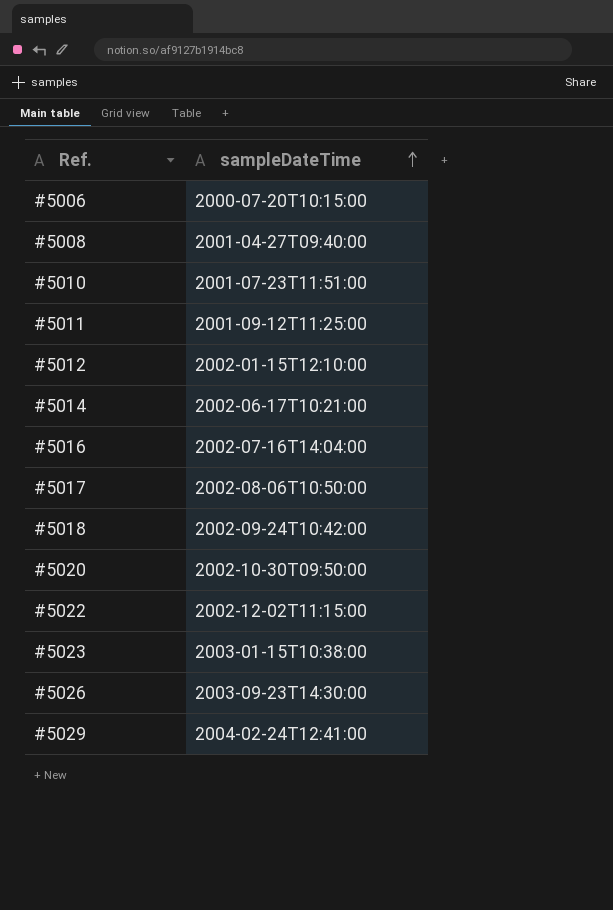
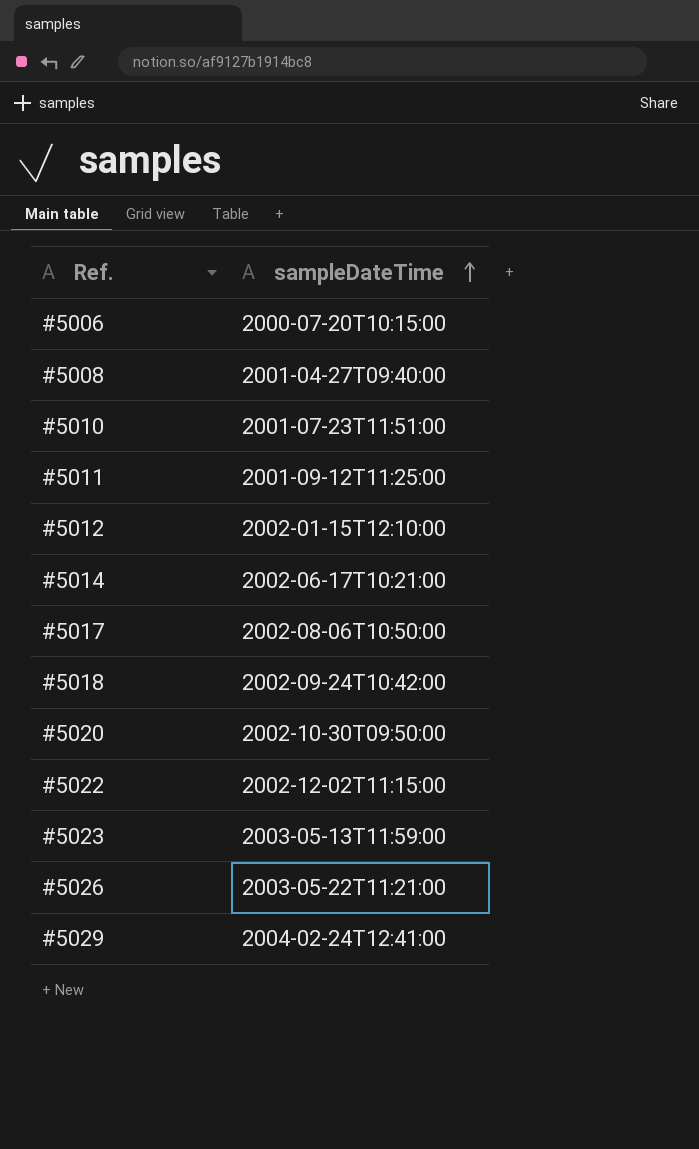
row #5016: 2002-07-16T14:04:00 -> none
#5023 | sampleDateTime: 2003-01-15T10:38:00 -> 2003-05-13T11:59:00
#5026 | sampleDateTime: 2003-09-23T14:30:00 -> 2003-05-22T11:21:00

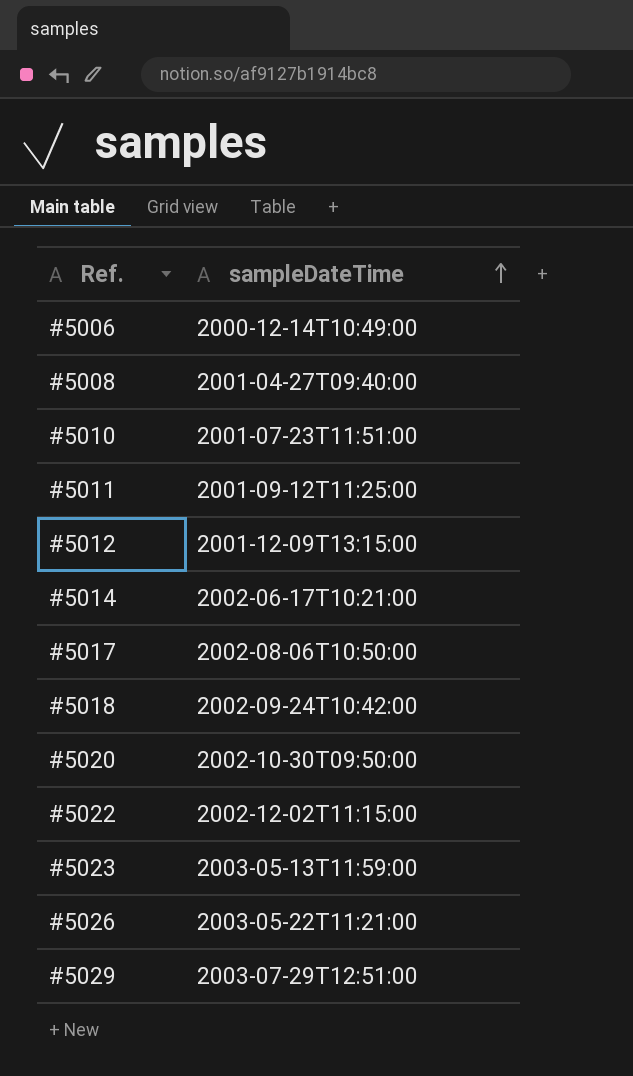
#5006 | sampleDateTime: 2000-07-20T10:15:00 -> 2000-12-14T10:49:00
#5012 | sampleDateTime: 2002-01-15T12:10:00 -> 2001-12-09T13:15:00
#5029 | sampleDateTime: 2004-02-24T12:41:00 -> 2003-07-29T12:51:00

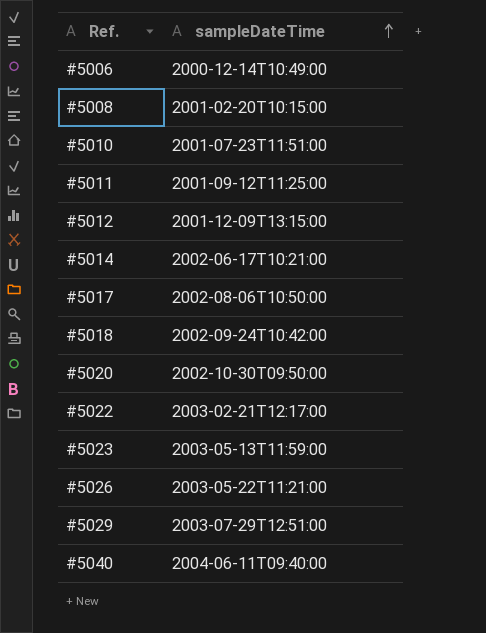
#5008 | sampleDateTime: 2001-04-27T09:40:00 -> 2001-02-20T10:15:00
#5022 | sampleDateTime: 2002-12-02T11:15:00 -> 2003-02-21T12:17:00
row #5040: none -> 2004-06-11T09:40:00

